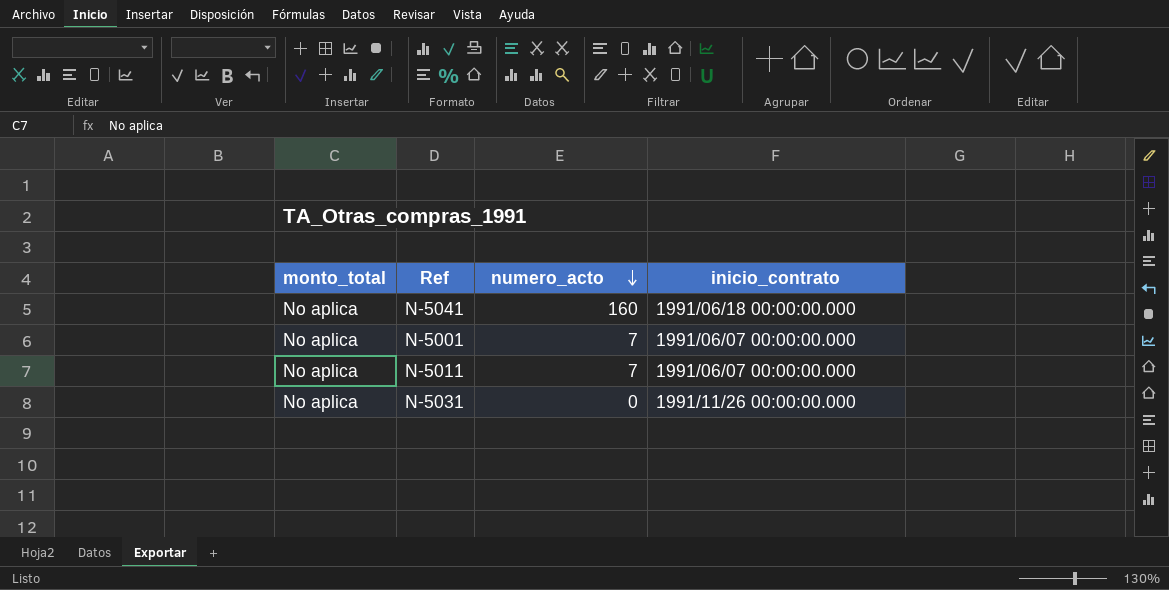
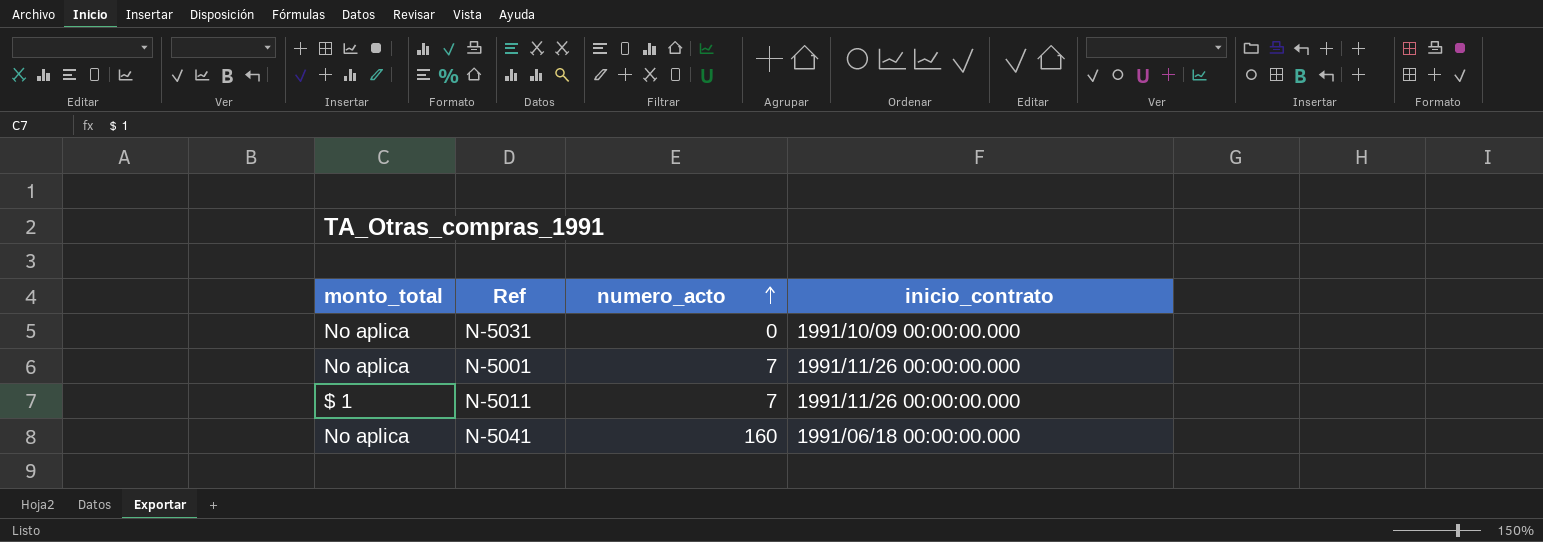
row order: numero_acto descending -> numero_acto ascending
N-5031 | inicio_contrato: 1991/11/26 00:00:00.000 -> 1991/10/09 00:00:00.000
N-5001 | inicio_contrato: 1991/06/07 00:00:00.000 -> 1991/11/26 00:00:00.000
N-5011 | monto_total: No aplica -> $ 1
N-5011 | inicio_contrato: 1991/06/07 00:00:00.000 -> 1991/11/26 00:00:00.000

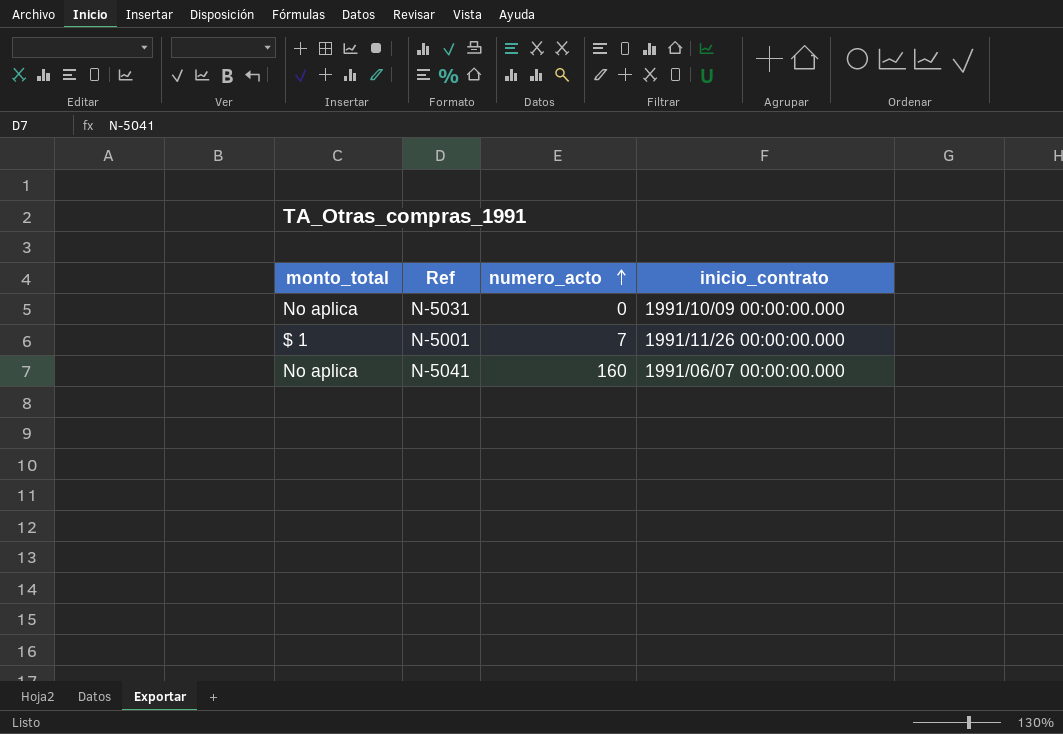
row N-5011: $ 1 | 7 | 1991/11/26 00:00:00.000 -> none
N-5001 | monto_total: No aplica -> $ 1
N-5041 | inicio_contrato: 1991/06/18 00:00:00.000 -> 1991/06/07 00:00:00.000

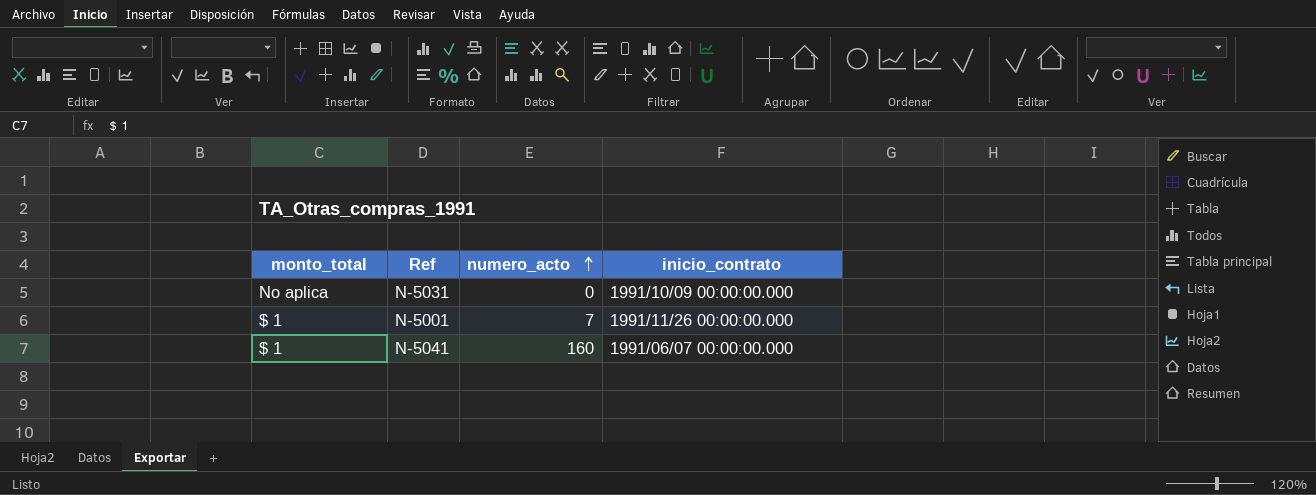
N-5041 | monto_total: No aplica -> $ 1

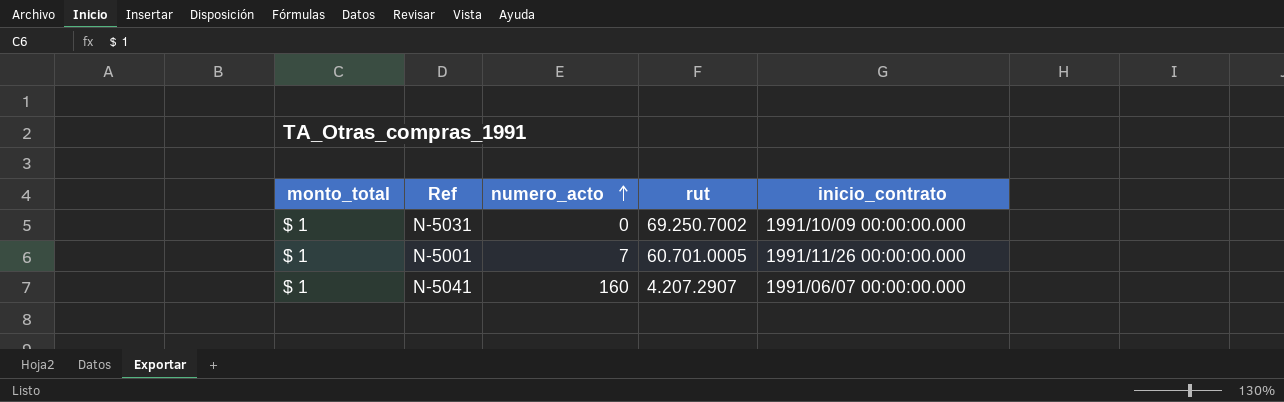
column rut | position: none -> 4
N-5031 | monto_total: No aplica -> $ 1

